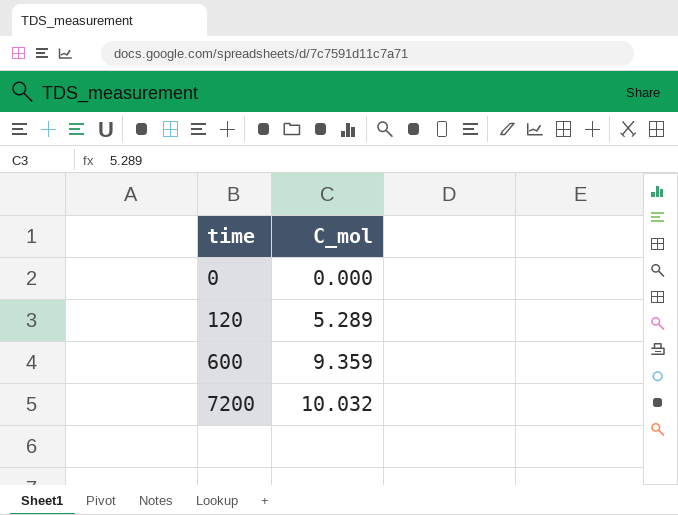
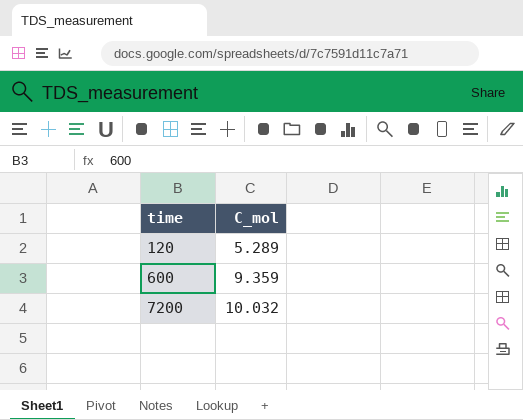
row 0: 0.000 -> none

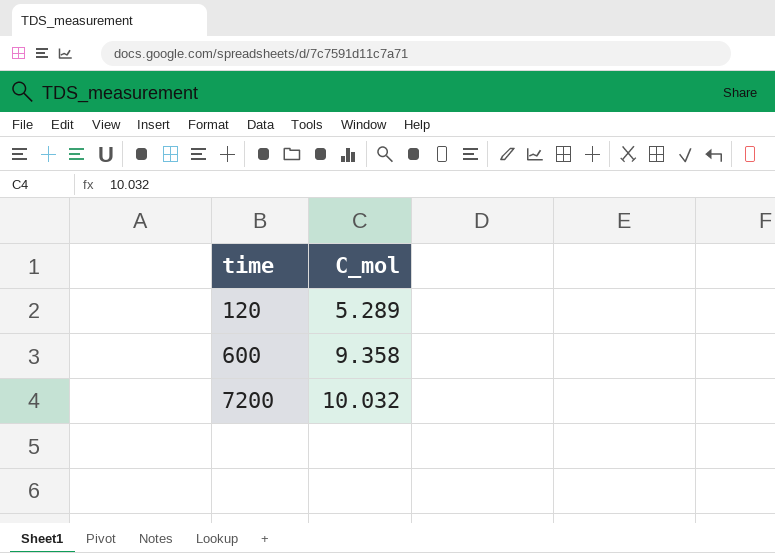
600 | C_mol: 9.359 -> 9.358

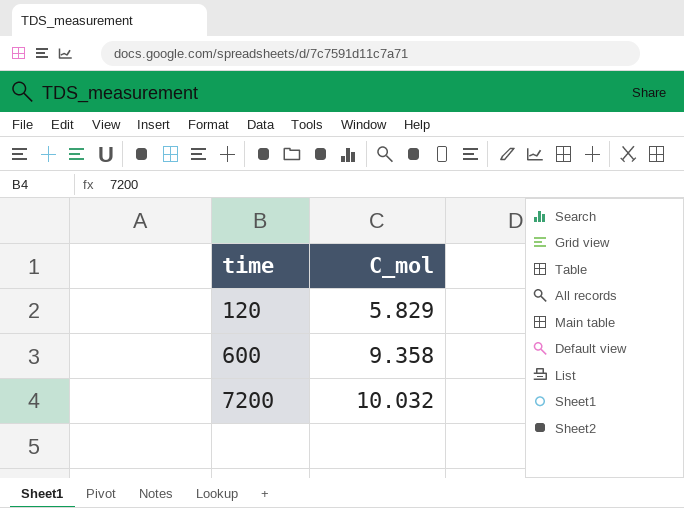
120 | C_mol: 5.289 -> 5.829

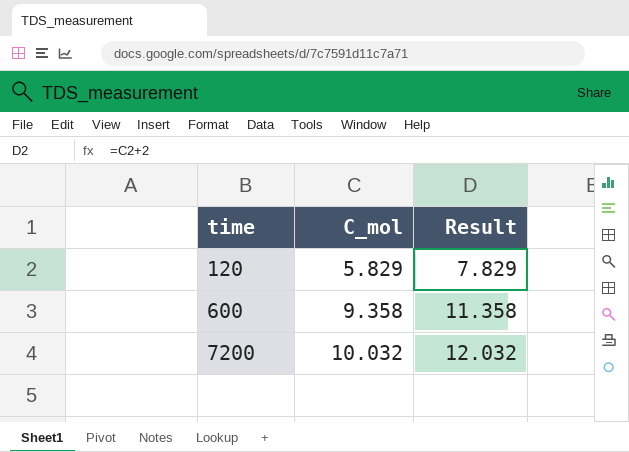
column Result | formula: none -> [C_mol] + 2

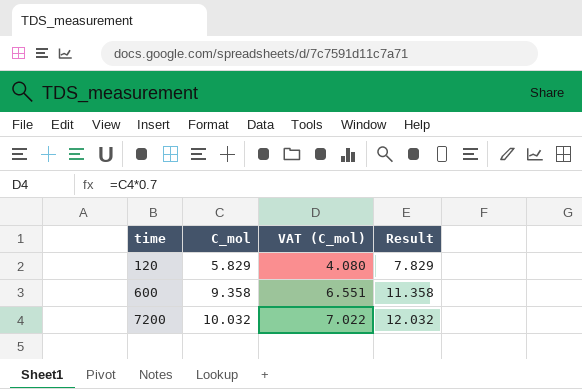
column VAT (C_mol) | formula: none -> [C_mol] * 0.7

